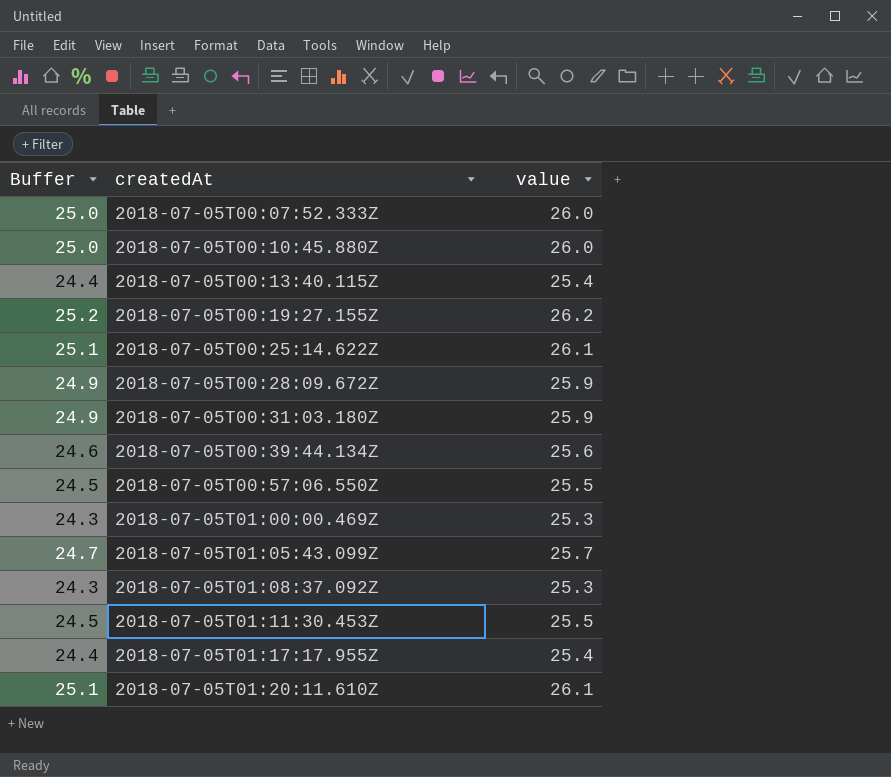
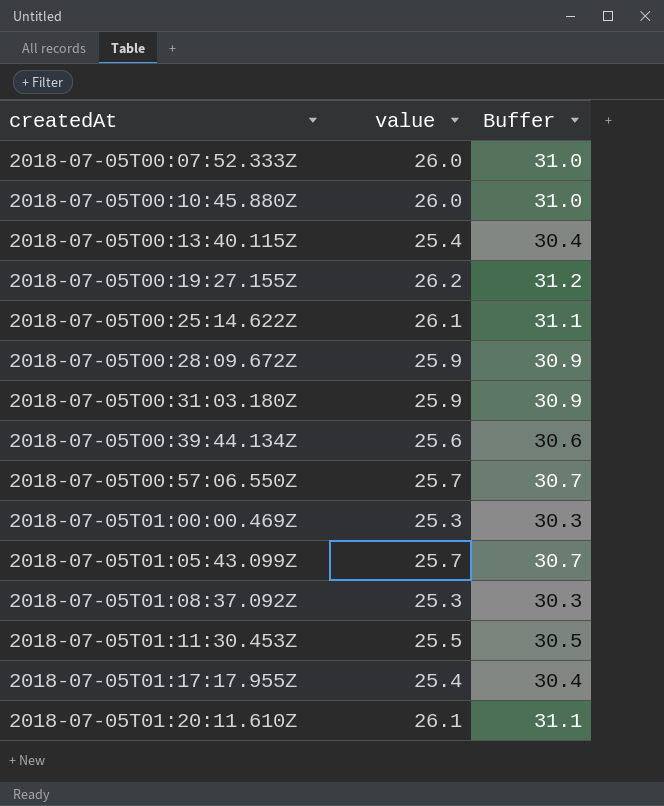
column Buffer | formula: [value] - 1 -> [value] + 5
column Buffer | position: 1 -> 3
2018-07-05T00:57:06.550Z | value: 25.5 -> 25.7

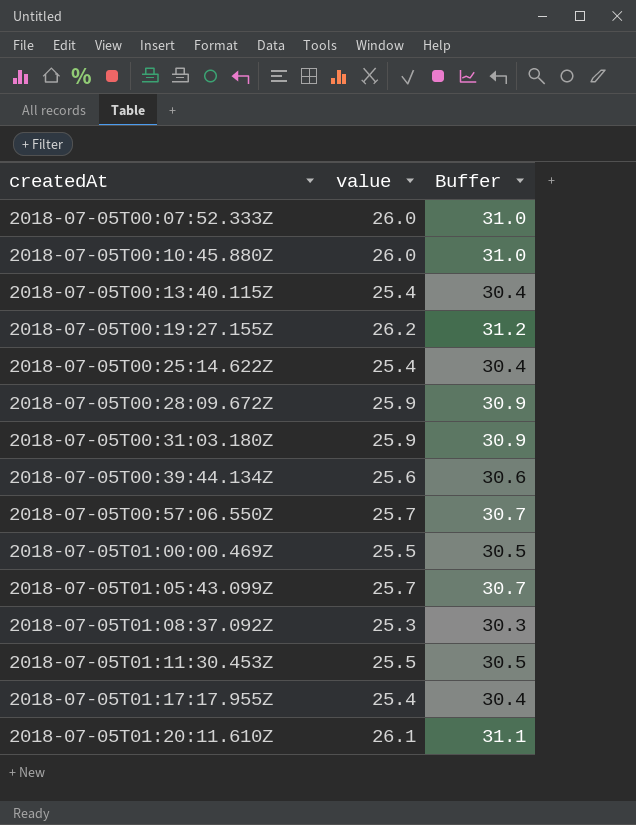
2018-07-05T00:25:14.622Z | value: 26.1 -> 25.4
2018-07-05T00:25:14.622Z | Buffer: 31.1 -> 30.4
2018-07-05T01:00:00.469Z | value: 25.3 -> 25.5
2018-07-05T01:00:00.469Z | Buffer: 30.3 -> 30.5

